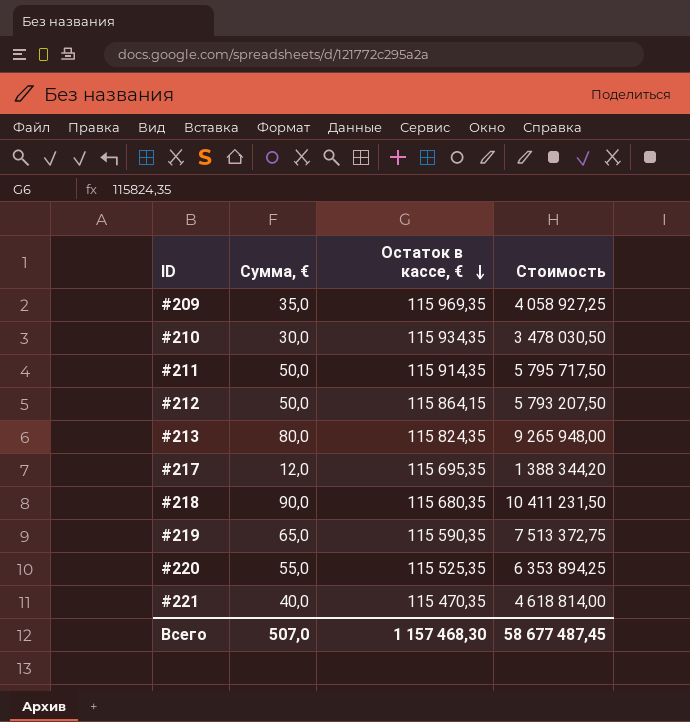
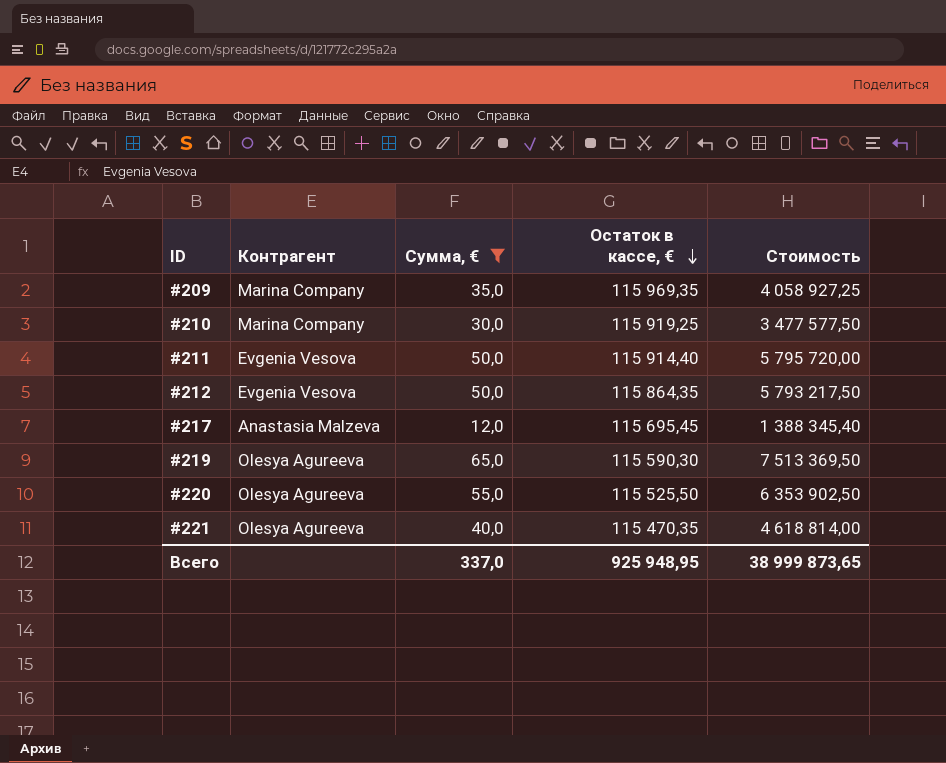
filter: none -> Сумма, € <= 65,0
column Контрагент | position: none -> 2
#210 | Остаток в кассе, €: 115 934,35 -> 115 919,25
#210 | Стоимость: 3 478 030,50 -> 3 477 577,50
#211 | Остаток в кассе, €: 115 914,35 -> 115 914,40
#211 | Стоимость: 5 795 717,50 -> 5 795 720,00
#212 | Остаток в кассе, €: 115 864,15 -> 115 864,35
#212 | Стоимость: 5 793 207,50 -> 5 793 217,50
#217 | Остаток в кассе, €: 115 695,35 -> 115 695,45
#217 | Стоимость: 1 388 344,20 -> 1 388 345,40
#219 | Остаток в кассе, €: 115 590,35 -> 115 590,30
#219 | Стоимость: 7 513 372,75 -> 7 513 369,50
#220 | Остаток в кассе, €: 115 525,35 -> 115 525,50
#220 | Стоимость: 6 353 894,25 -> 6 353 902,50
Всего | Сумма, €: 507,0 -> 337,0
Всего | Остаток в кассе, €: 1 157 468,30 -> 925 948,95
Всего | Стоимость: 58 677 487,45 -> 38 999 873,65

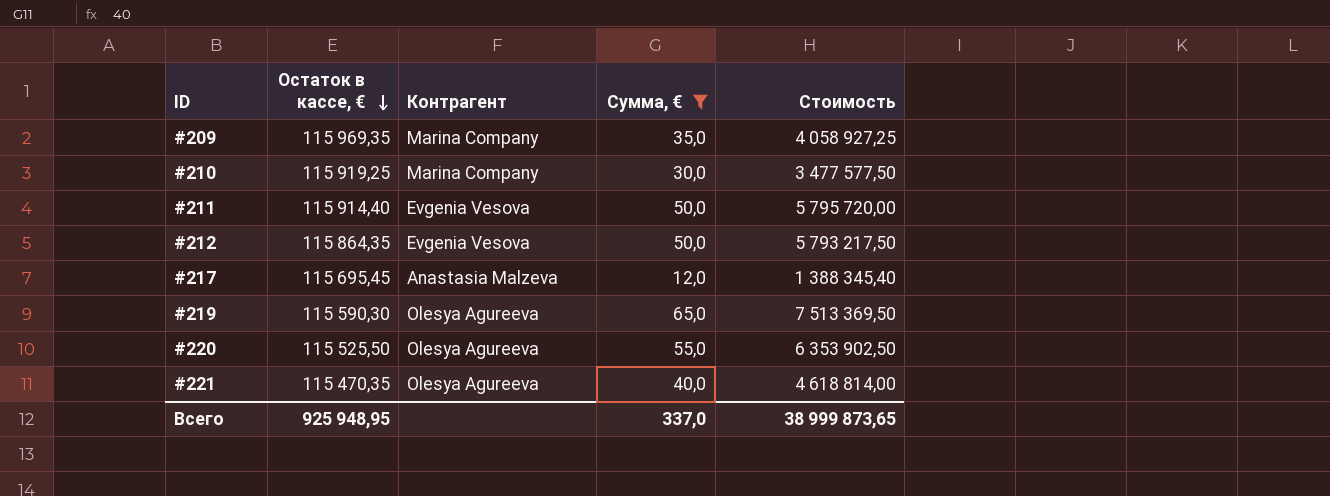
column Остаток в кассе, € | position: 4 -> 2

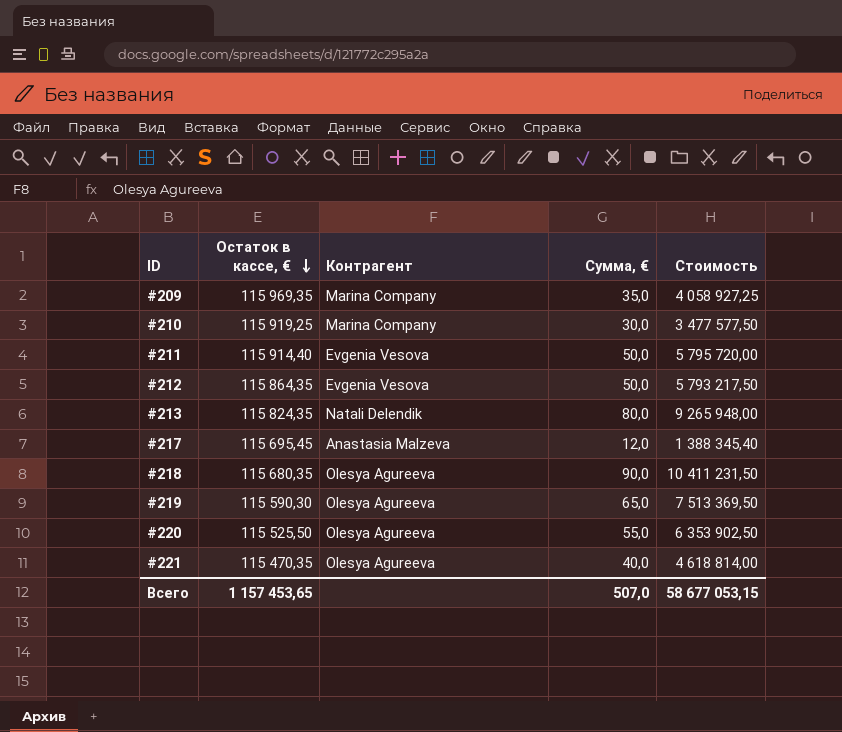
filter: Сумма, € <= 65,0 -> none
Всего | Остаток в кассе, €: 925 948,95 -> 1 157 453,65
Всего | Сумма, €: 337,0 -> 507,0
Всего | Стоимость: 38 999 873,65 -> 58 677 053,15

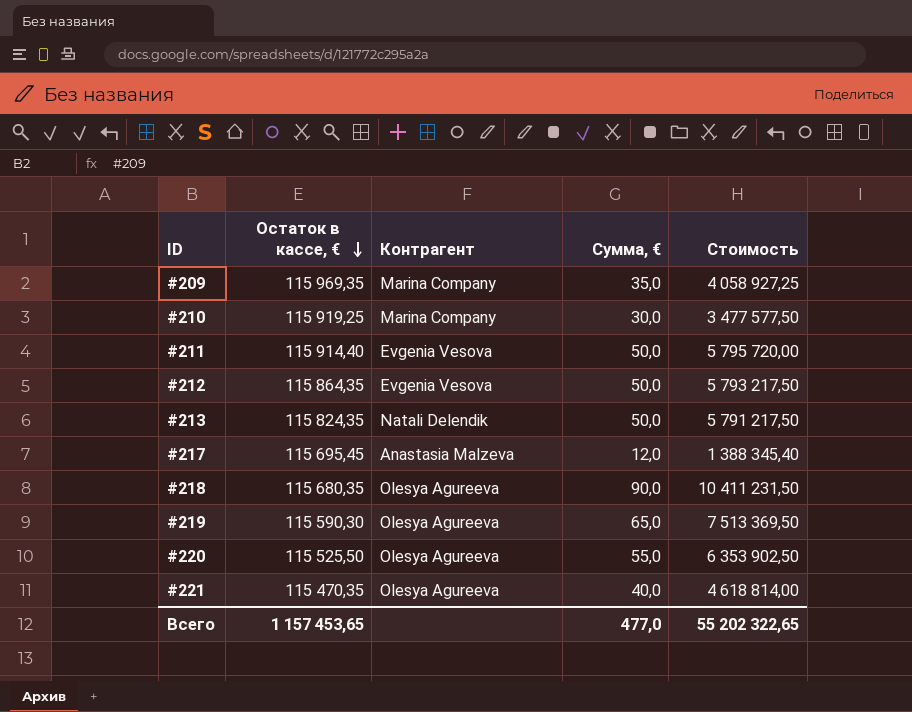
#213 | Сумма, €: 80,0 -> 50,0
#213 | Стоимость: 9 265 948,00 -> 5 791 217,50
Всего | Сумма, €: 507,0 -> 477,0
Всего | Стоимость: 58 677 053,15 -> 55 202 322,65

